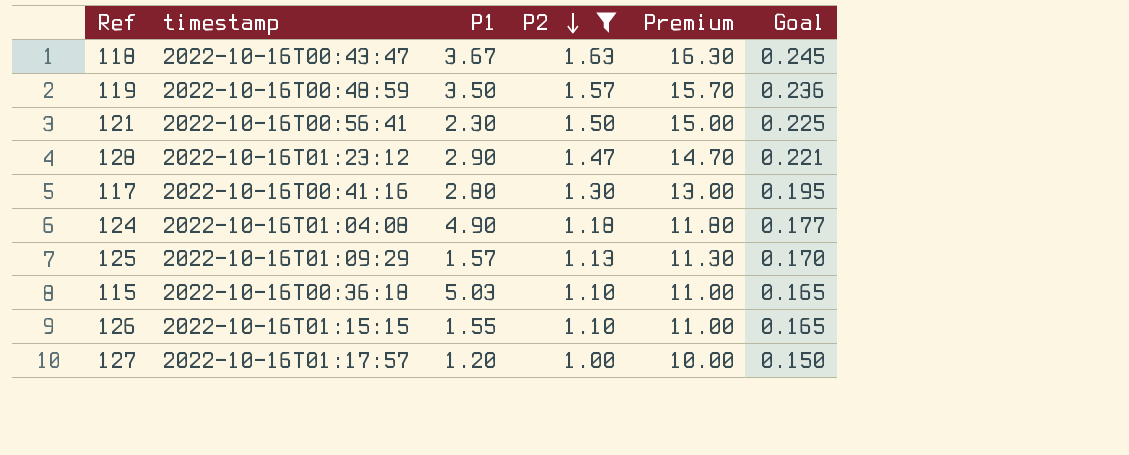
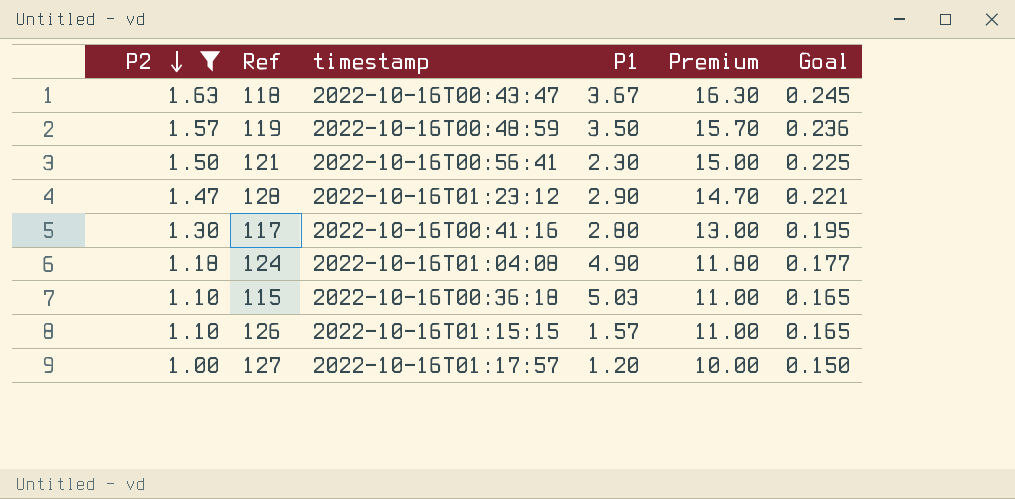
column P2 | position: 4 -> 1
row 125: 2022-10-16T01:09:29 | 1.57 | 1.13 | 11.30 | 0.170 -> none
126 | P1: 1.55 -> 1.57

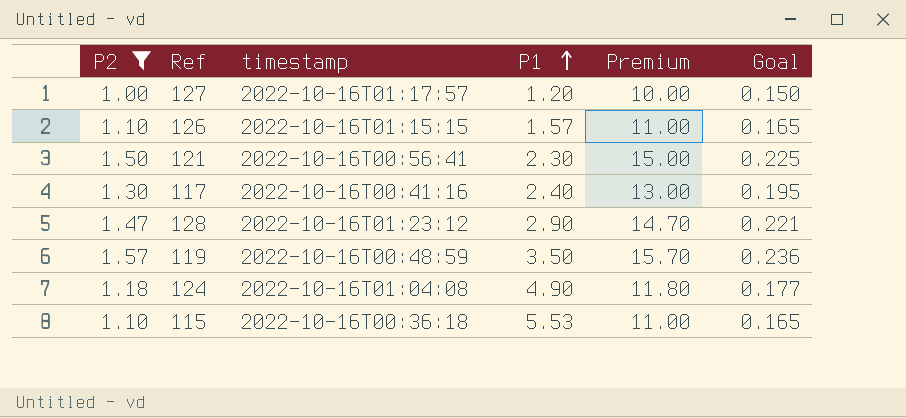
row order: P2 descending -> P1 ascending
row 118: 1.63 | 2022-10-16T00:43:47 | 3.67 | 16.30 | 0.245 -> none
117 | P1: 2.80 -> 2.40
115 | P1: 5.03 -> 5.53

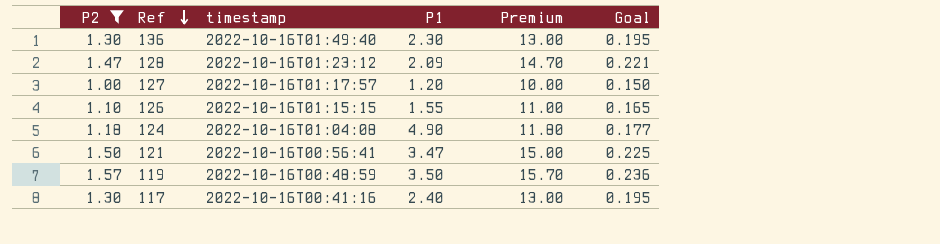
row order: P1 ascending -> Ref descending
row 115: 1.10 | 2022-10-16T00:36:18 | 5.53 | 11.00 | 0.165 -> none
row 136: none -> 1.30 | 2022-10-16T01:49:40 | 2.30 | 13.00 | 0.195
128 | P1: 2.90 -> 2.09
126 | P1: 1.57 -> 1.55
121 | P1: 2.30 -> 3.47

